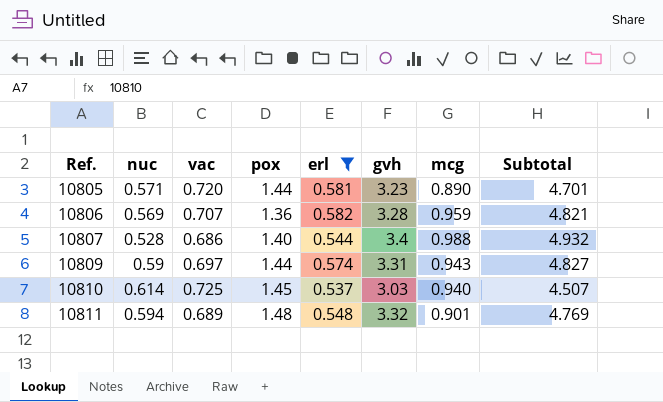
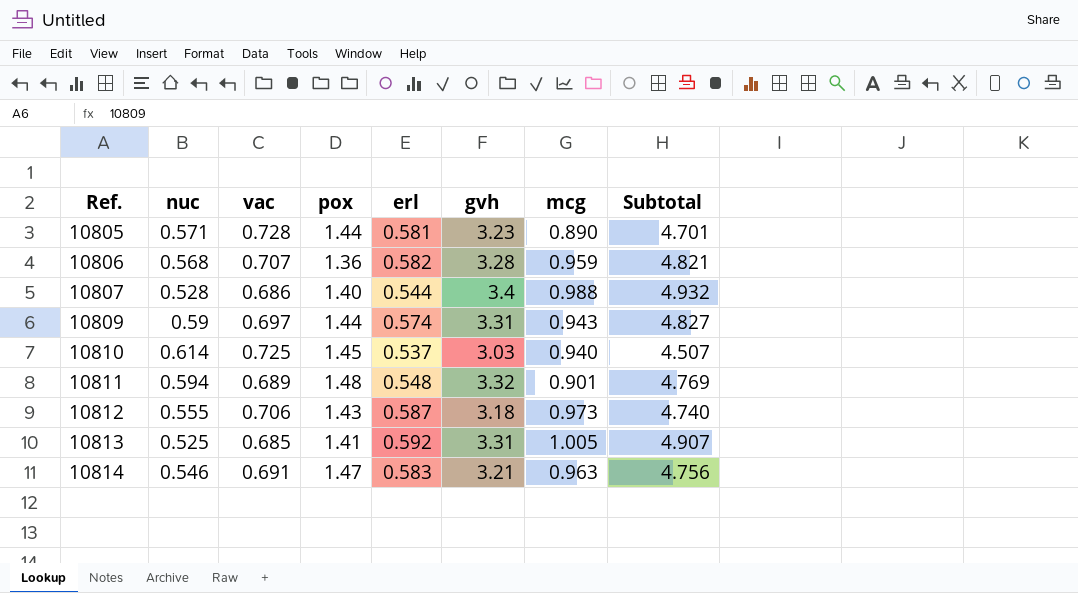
filter: erl <= 0.582 -> none
10805 | vac: 0.720 -> 0.728
10806 | nuc: 0.569 -> 0.568

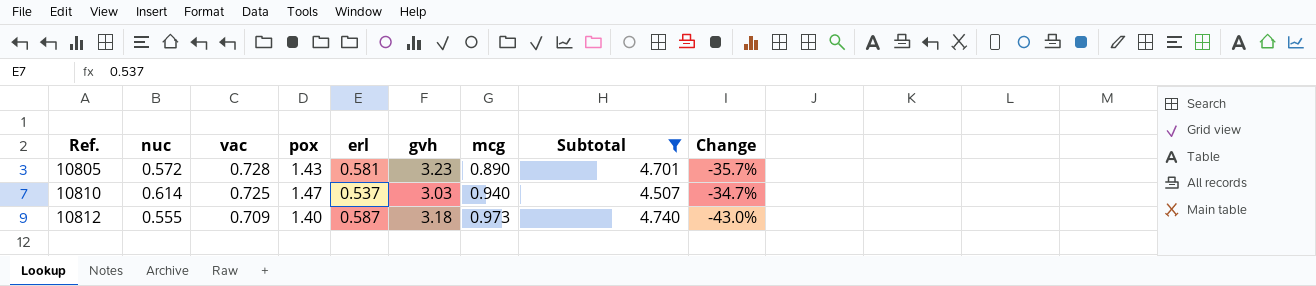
filter: none -> Subtotal <= 4.740
column Change | formula: none -> ([nuc] - [mcg]) / [mcg]
10805 | nuc: 0.571 -> 0.572
10805 | pox: 1.44 -> 1.43
10810 | pox: 1.45 -> 1.47
10812 | vac: 0.706 -> 0.709
10812 | pox: 1.43 -> 1.40

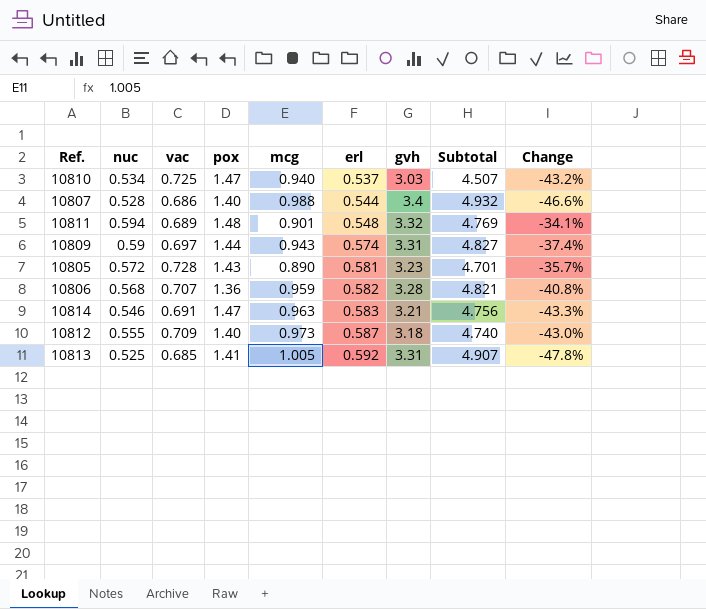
filter: Subtotal <= 4.740 -> none
row order: Ref. ascending -> erl ascending
column mcg | position: 7 -> 5
10810 | nuc: 0.614 -> 0.534
10810 | Change: -34.7% -> -43.2%

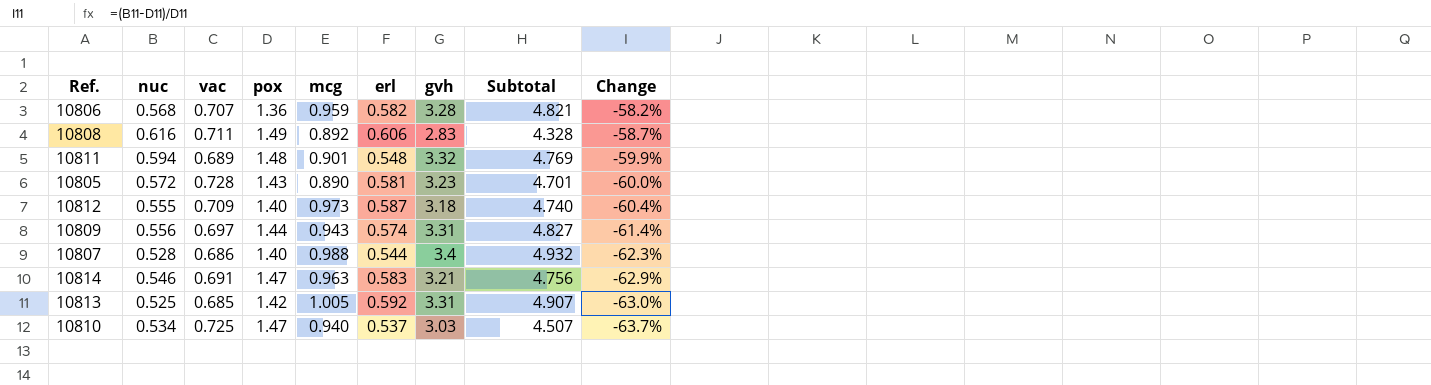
row order: erl ascending -> Change descending
column Change | formula: ([nuc] - [mcg]) / [mcg] -> ([nuc] - [pox]) / [pox]
row 10808: none -> 0.616 | 0.711 | 1.49 | 0.892 | 0.606 | 2.83 | 4.328 | -58.7%
10809 | nuc: 0.59 -> 0.556
10813 | pox: 1.41 -> 1.42

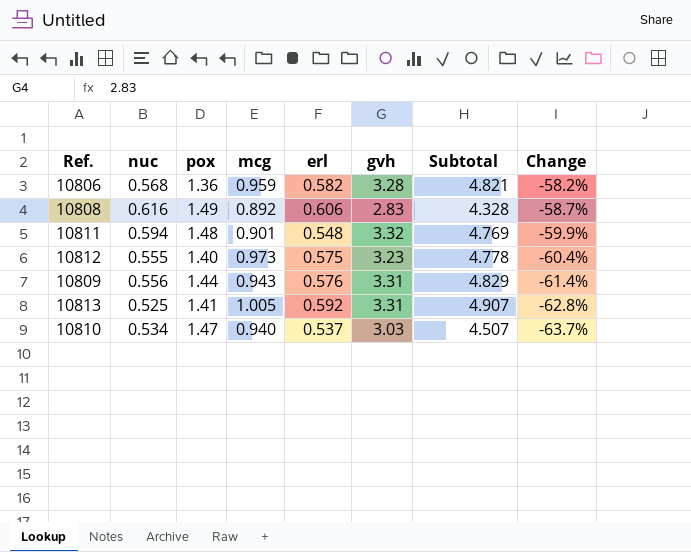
column vac | position: 3 -> none
row 10805: 0.572 | 0.728 | 1.43 | 0.890 | 0.581 | 3.23 | 4.701 | -60.0% -> none
row 10807: 0.528 | 0.686 | 1.40 | 0.988 | 0.544 | 3.4 | 4.932 | -62.3% -> none
row 10814: 0.546 | 0.691 | 1.47 | 0.963 | 0.583 | 3.21 | 4.756 | -62.9% -> none
10812 | erl: 0.587 -> 0.575
10812 | gvh: 3.18 -> 3.23
10812 | Subtotal: 4.740 -> 4.778
10809 | erl: 0.574 -> 0.576
10809 | Subtotal: 4.827 -> 4.829
10813 | pox: 1.42 -> 1.41
10813 | Change: -63.0% -> -62.8%

